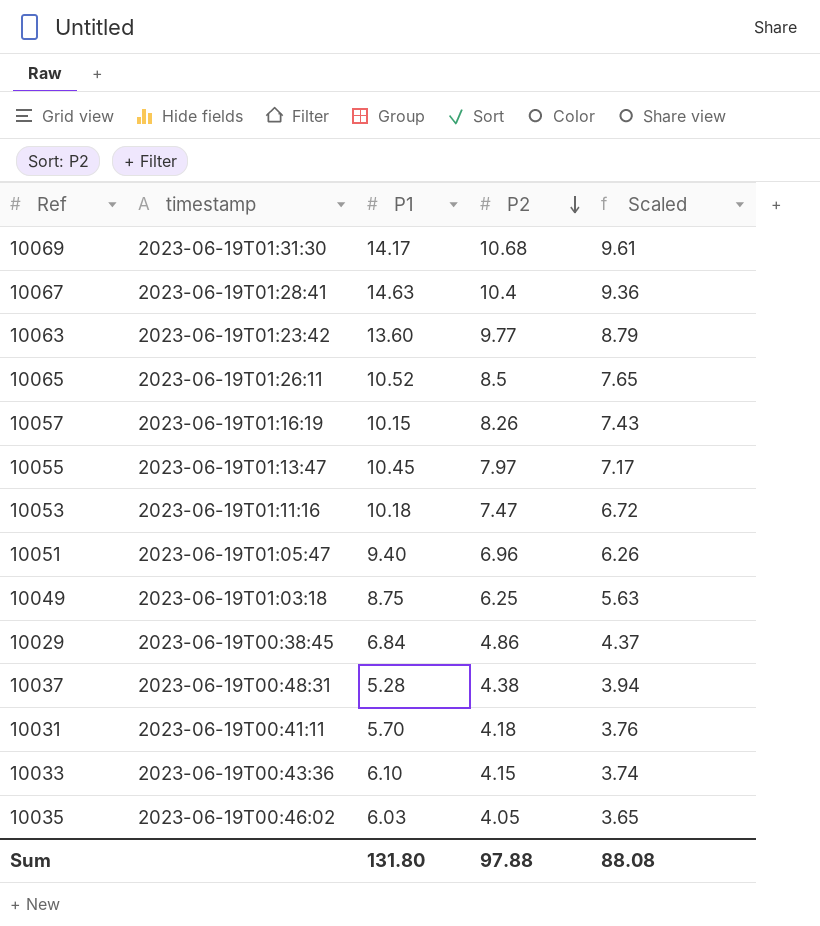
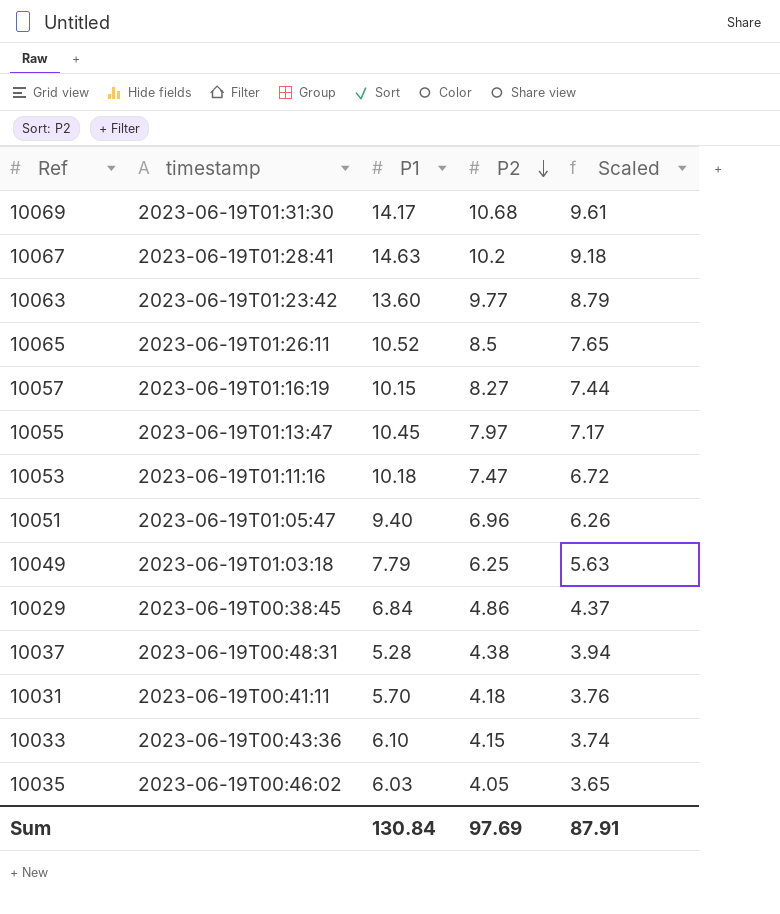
10067 | P2: 10.4 -> 10.2
10067 | Scaled: 9.36 -> 9.18
10057 | P2: 8.26 -> 8.27
10057 | Scaled: 7.43 -> 7.44
10049 | P1: 8.75 -> 7.79
Sum | P1: 131.80 -> 130.84
Sum | P2: 97.88 -> 97.69
Sum | Scaled: 88.08 -> 87.91

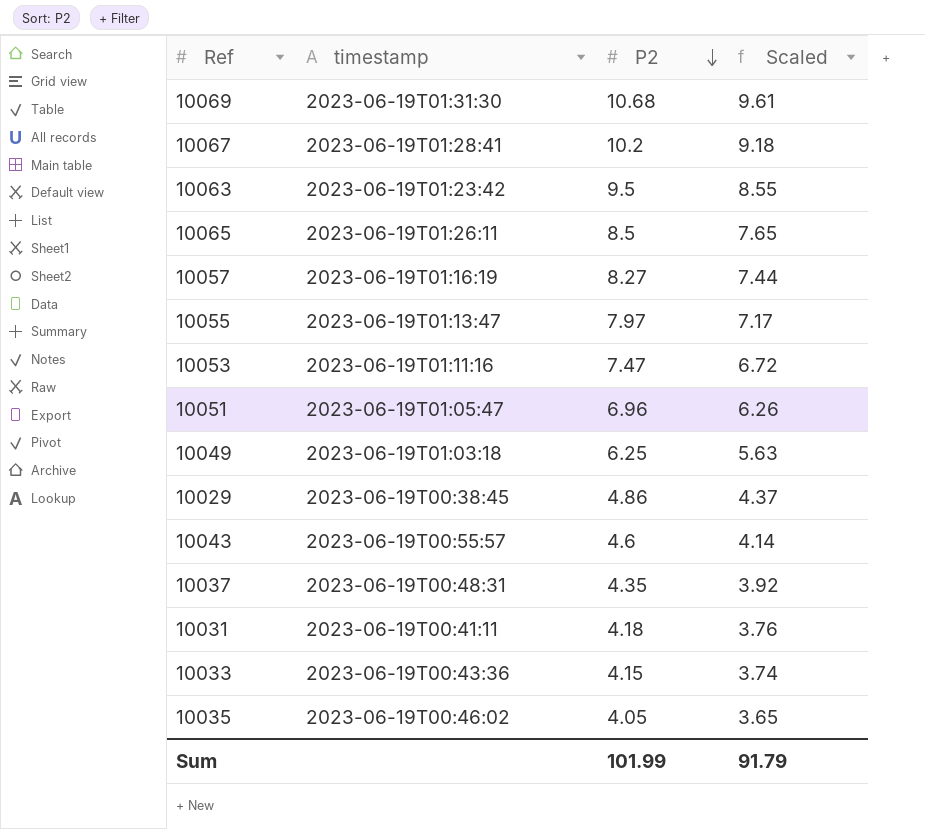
column P1 | position: 3 -> none
10063 | P2: 9.77 -> 9.5
10063 | Scaled: 8.79 -> 8.55
row 10043: none -> 2023-06-19T00:55:57 | 4.6 | 4.14
10037 | P2: 4.38 -> 4.35
10037 | Scaled: 3.94 -> 3.92
Sum | P2: 97.69 -> 101.99
Sum | Scaled: 87.91 -> 91.79

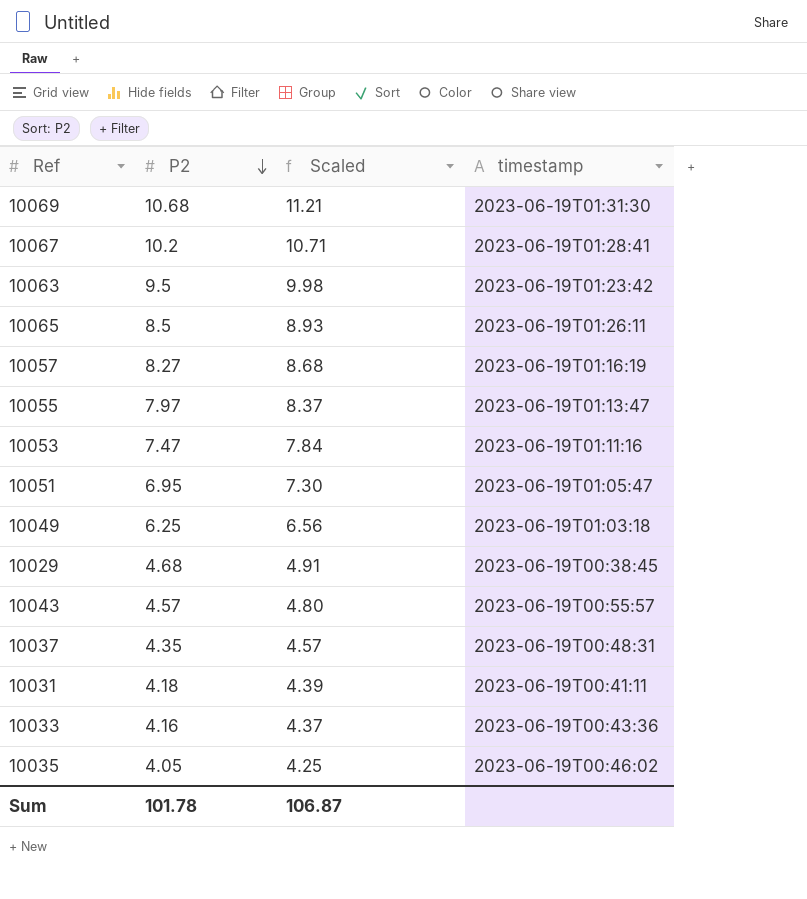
column Scaled | formula: [P2] * 0.9 -> [P2] * 1.05
column timestamp | position: 2 -> 4
10051 | P2: 6.96 -> 6.95
10029 | P2: 4.86 -> 4.68
10043 | P2: 4.6 -> 4.57
10033 | P2: 4.15 -> 4.16
Sum | P2: 101.99 -> 101.78
Sum | Scaled: 91.79 -> 106.87

